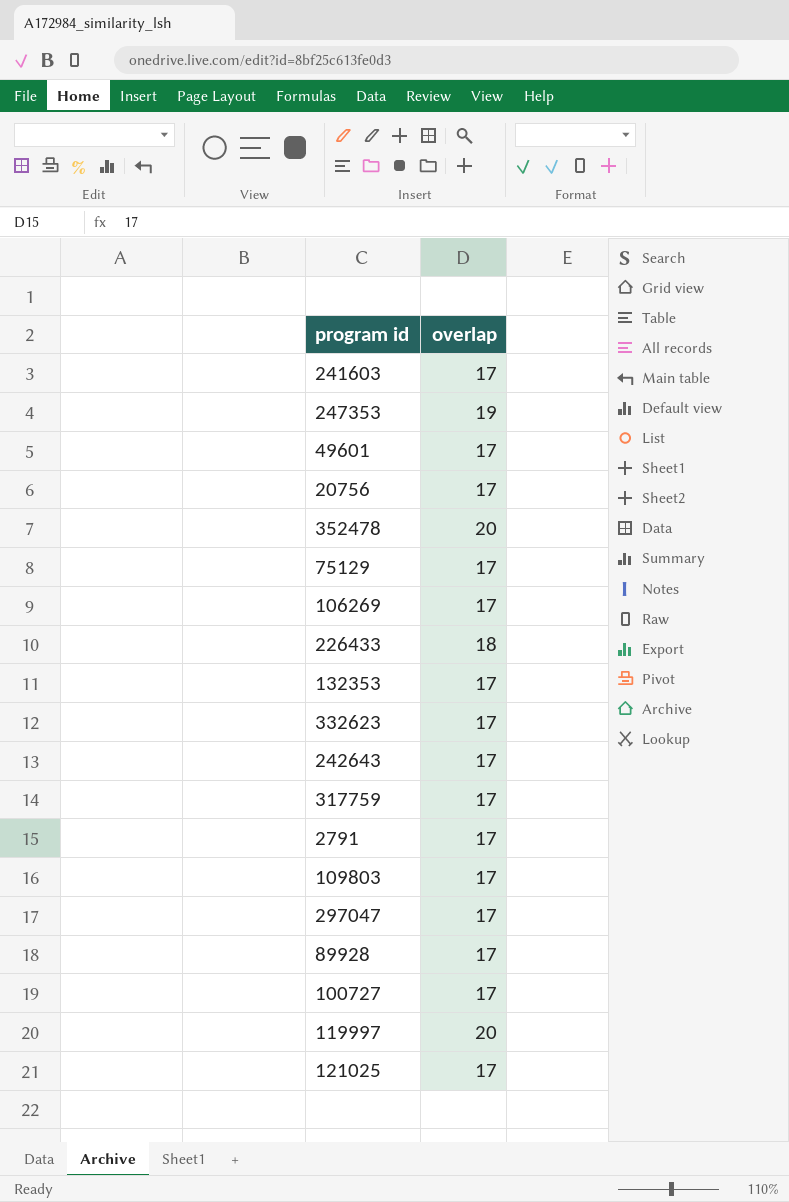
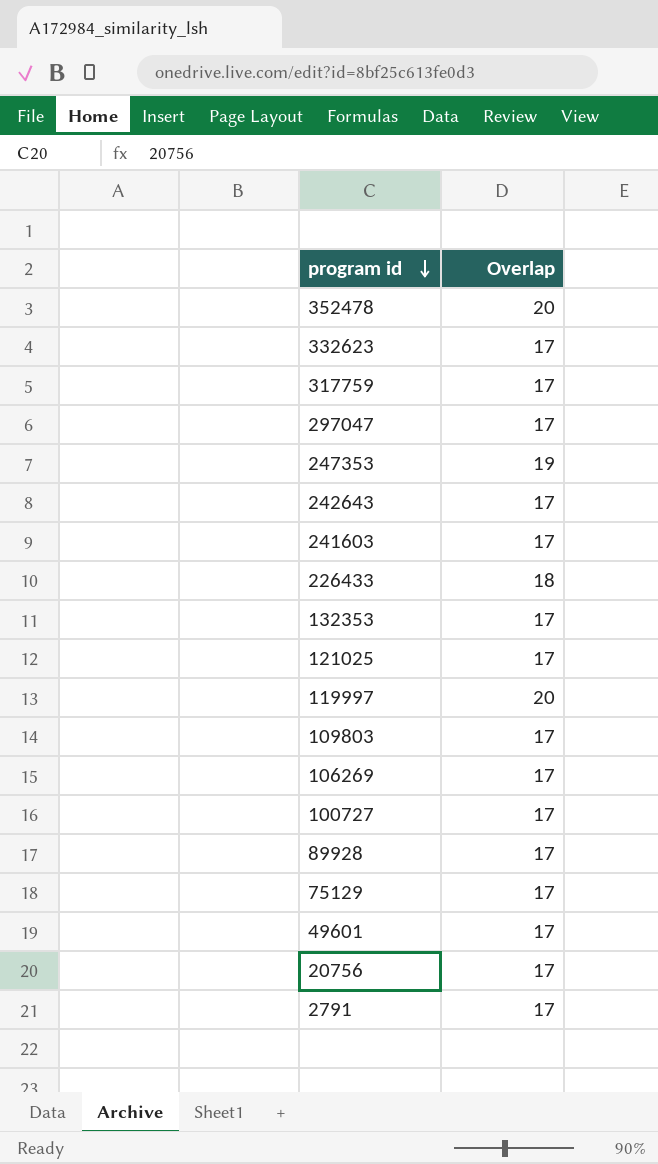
row order: none -> program id descending
column name: overlap -> Overlap

